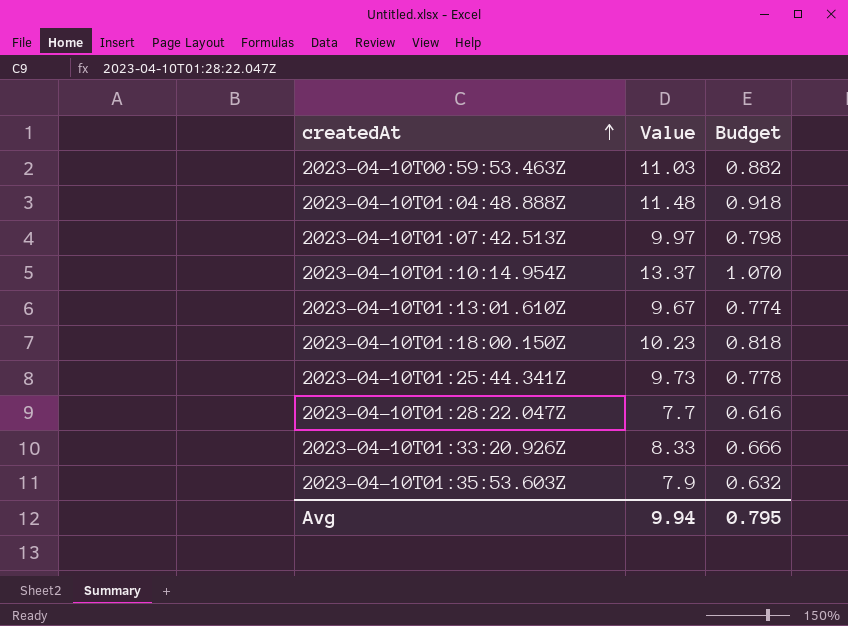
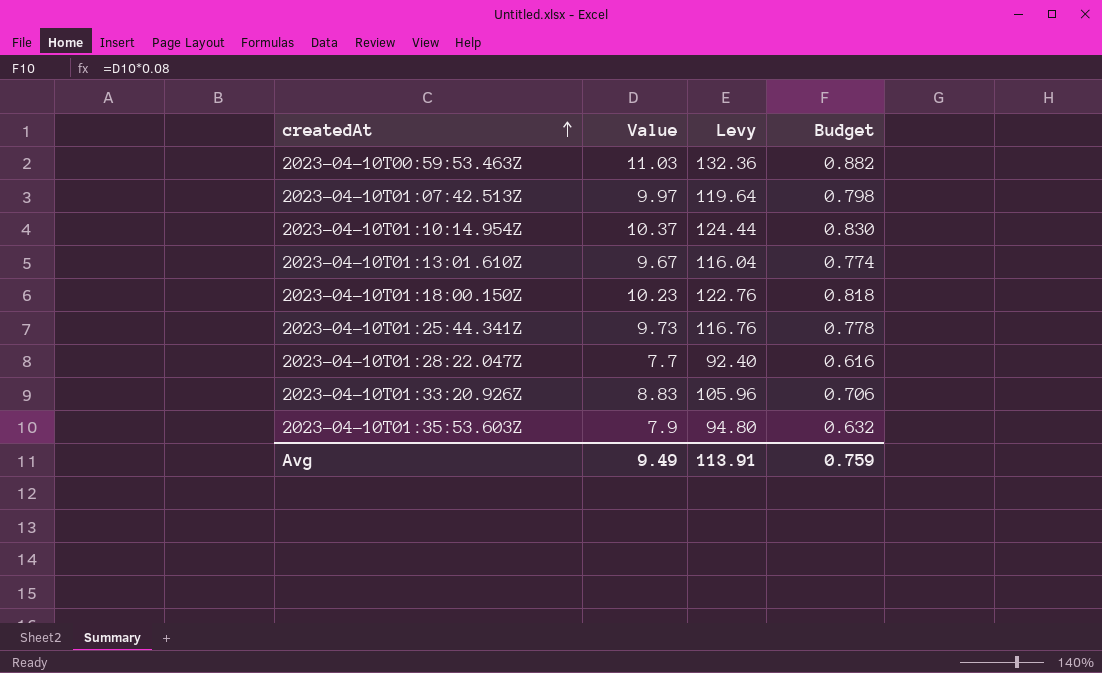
column Levy | formula: none -> [Value] * 12
row 2023-04-10T01:04:48.888Z: 11.48 | 0.918 -> none
2023-04-10T01:10:14.954Z | Value: 13.37 -> 10.37
2023-04-10T01:10:14.954Z | Budget: 1.070 -> 0.830
2023-04-10T01:33:20.926Z | Value: 8.33 -> 8.83
2023-04-10T01:33:20.926Z | Budget: 0.666 -> 0.706
Avg | Value: 9.94 -> 9.49
Avg | Budget: 0.795 -> 0.759

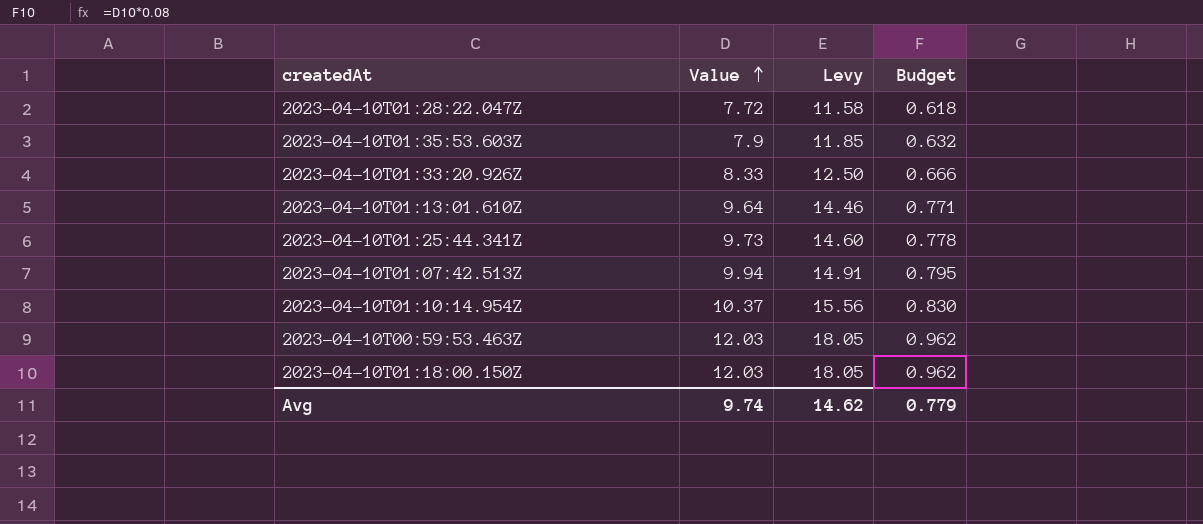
row order: createdAt ascending -> Value ascending
column Levy | formula: [Value] * 12 -> [Value] * 1.5
2023-04-10T01:28:22.047Z | Value: 7.7 -> 7.72
2023-04-10T01:28:22.047Z | Budget: 0.616 -> 0.618
2023-04-10T01:33:20.926Z | Value: 8.83 -> 8.33
2023-04-10T01:33:20.926Z | Budget: 0.706 -> 0.666
2023-04-10T01:13:01.610Z | Value: 9.67 -> 9.64
2023-04-10T01:13:01.610Z | Budget: 0.774 -> 0.771
2023-04-10T01:07:42.513Z | Value: 9.97 -> 9.94
2023-04-10T01:07:42.513Z | Budget: 0.798 -> 0.795
2023-04-10T00:59:53.463Z | Value: 11.03 -> 12.03
2023-04-10T00:59:53.463Z | Budget: 0.882 -> 0.962
2023-04-10T01:18:00.150Z | Value: 10.23 -> 12.03
2023-04-10T01:18:00.150Z | Budget: 0.818 -> 0.962
Avg | Value: 9.49 -> 9.74
Avg | Levy: 113.91 -> 14.62
Avg | Budget: 0.759 -> 0.779

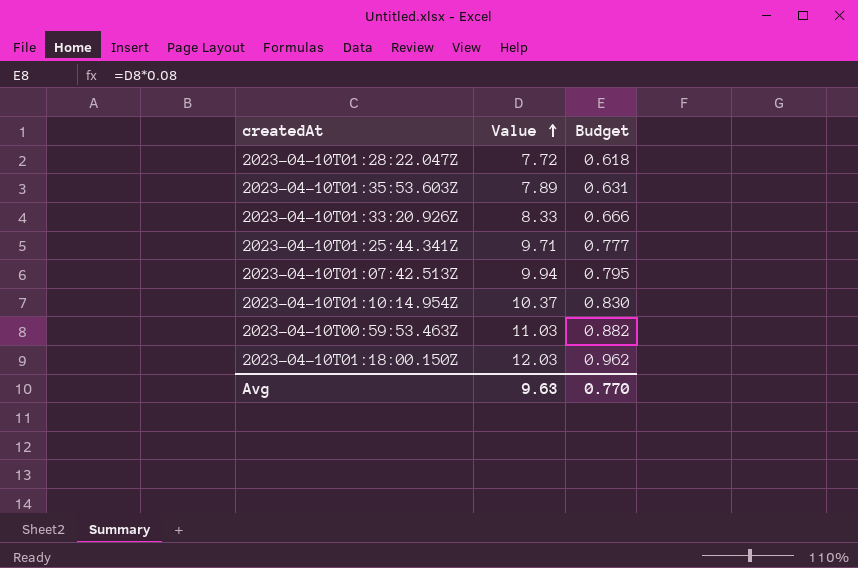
column Levy | formula: [Value] * 1.5 -> none
row 2023-04-10T01:13:01.610Z: 9.64 | 14.46 | 0.771 -> none
2023-04-10T01:35:53.603Z | Value: 7.9 -> 7.89
2023-04-10T01:35:53.603Z | Budget: 0.632 -> 0.631
2023-04-10T01:25:44.341Z | Value: 9.73 -> 9.71
2023-04-10T01:25:44.341Z | Budget: 0.778 -> 0.777
2023-04-10T00:59:53.463Z | Value: 12.03 -> 11.03
2023-04-10T00:59:53.463Z | Budget: 0.962 -> 0.882
Avg | Value: 9.74 -> 9.63
Avg | Budget: 0.779 -> 0.770

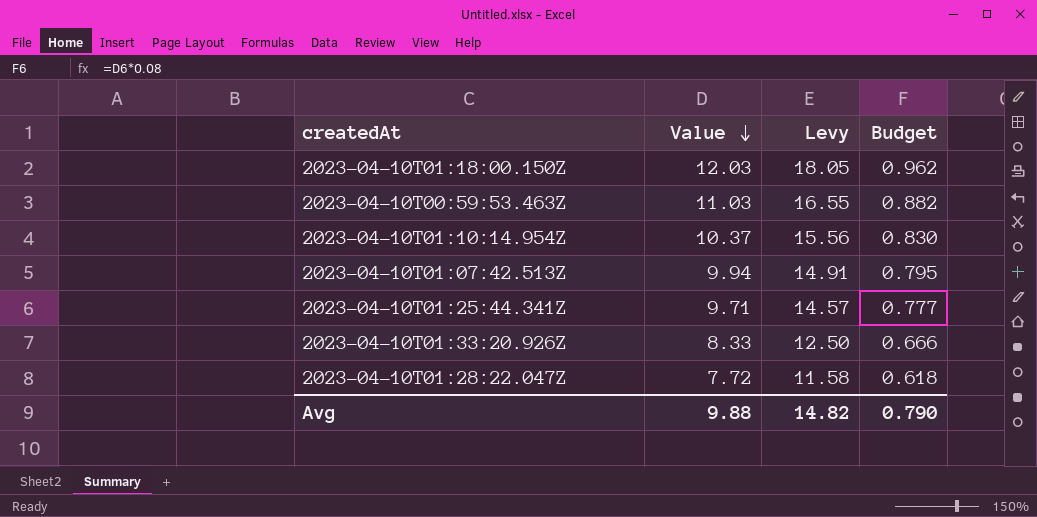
row order: Value ascending -> Value descending
column Levy | formula: none -> [Value] * 1.5
row 2023-04-10T01:35:53.603Z: 7.89 | 0.631 -> none
Avg | Value: 9.63 -> 9.88
Avg | Budget: 0.770 -> 0.790

